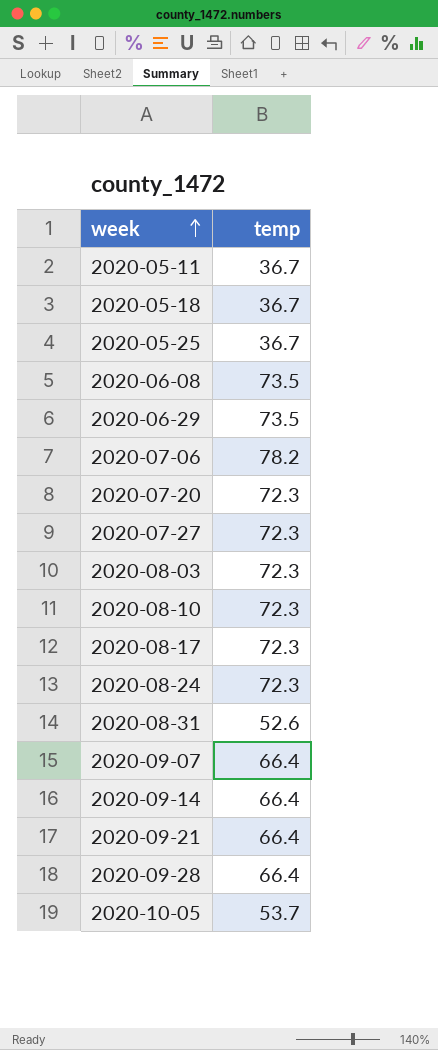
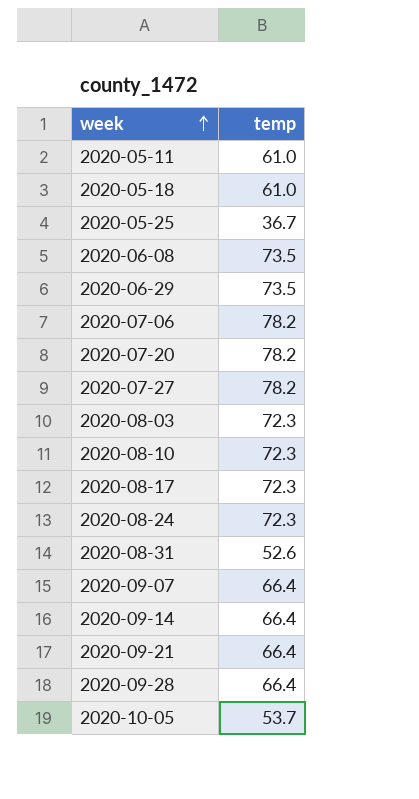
2020-05-11 | temp: 36.7 -> 61.0
2020-05-18 | temp: 36.7 -> 61.0
2020-07-20 | temp: 72.3 -> 78.2
2020-07-27 | temp: 72.3 -> 78.2

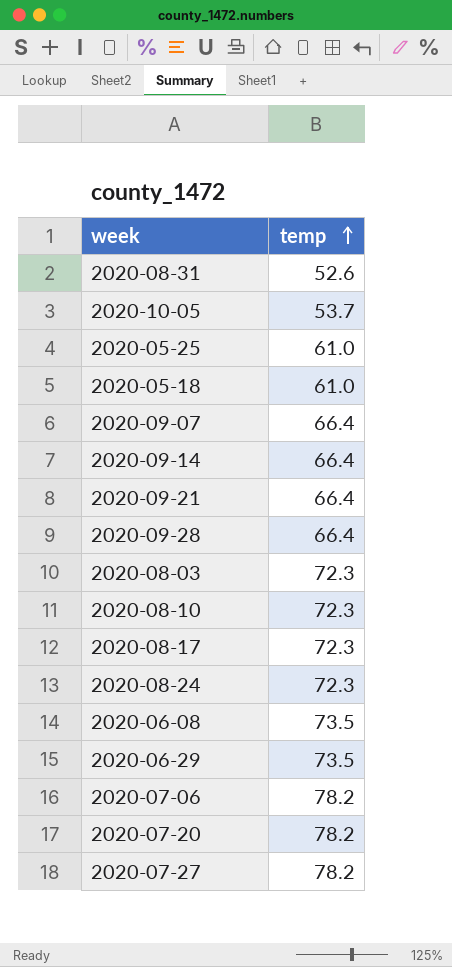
row order: week ascending -> temp ascending
row 2020-05-11: 61.0 -> none
2020-05-25 | temp: 36.7 -> 61.0

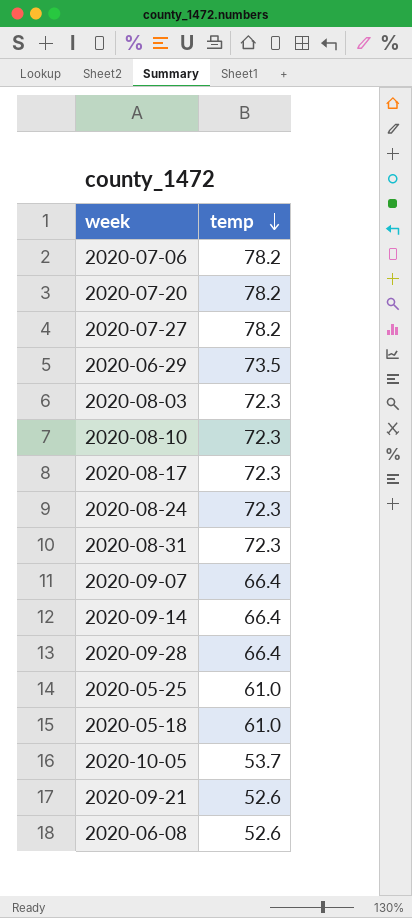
row order: temp ascending -> temp descending
2020-08-31 | temp: 52.6 -> 72.3
2020-09-21 | temp: 66.4 -> 52.6
2020-06-08 | temp: 73.5 -> 52.6

